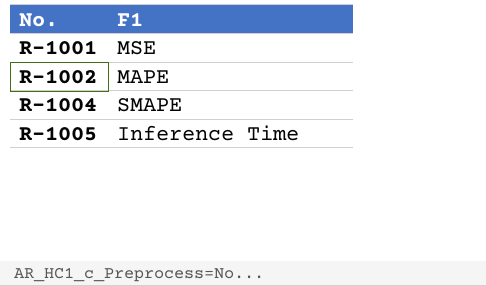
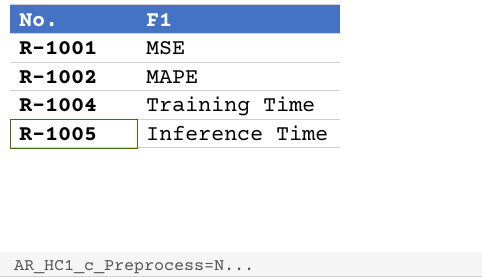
R-1004 | F1: SMAPE -> Training Time

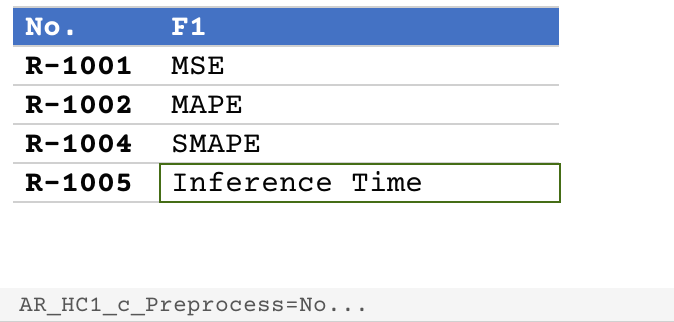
R-1004 | F1: Training Time -> SMAPE

